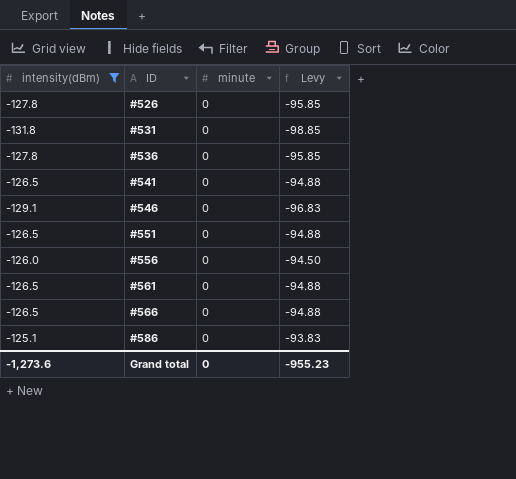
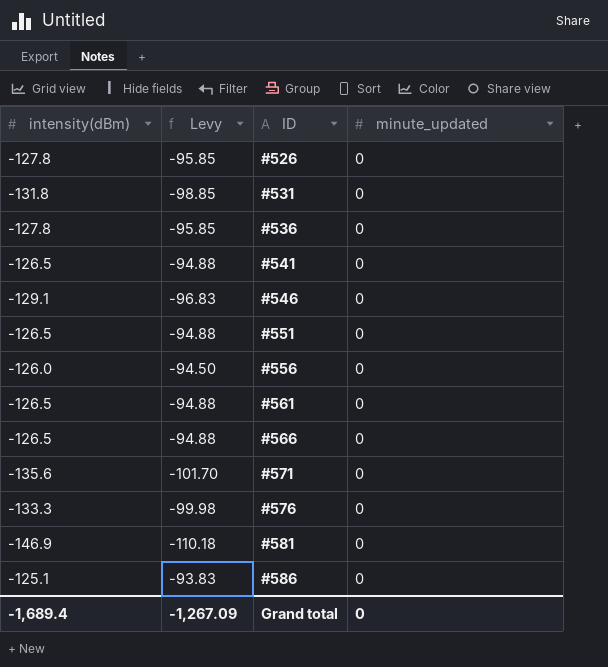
filter: intensity(dBm) >= -131.8 -> none
column Levy | position: 4 -> 2
column name: minute -> minute_updated
Grand total | intensity(dBm): -1,273.6 -> -1,689.4
Grand total | Levy: -955.23 -> -1,267.09

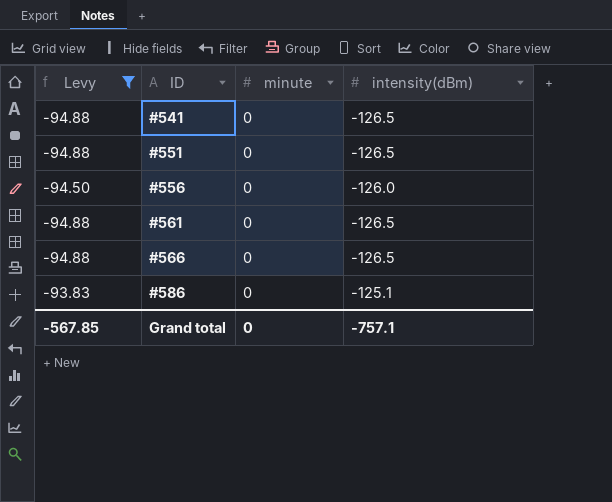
filter: none -> Levy >= -94.88
column name: minute_updated -> minute
column intensity(dBm) | position: 1 -> 4
Grand total | Levy: -1,267.09 -> -567.85
Grand total | intensity(dBm): -1,689.4 -> -757.1

